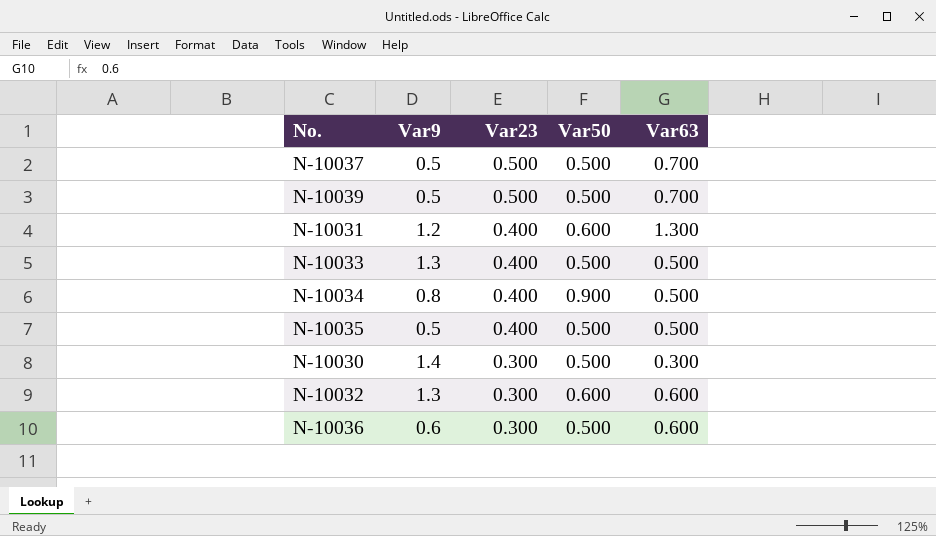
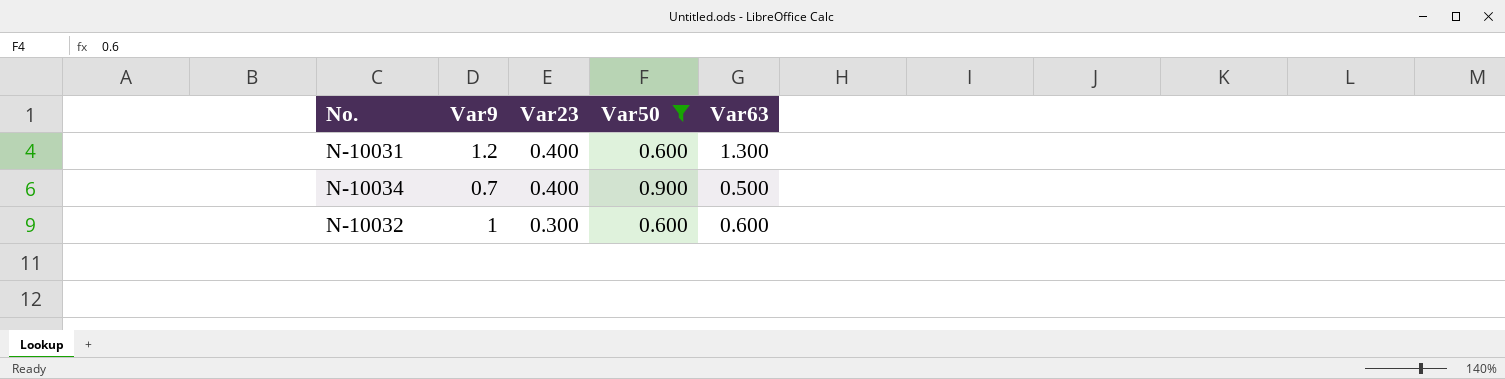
filter: none -> Var50 != 0.500
N-10034 | Var9: 0.8 -> 0.7
N-10032 | Var9: 1.3 -> 1

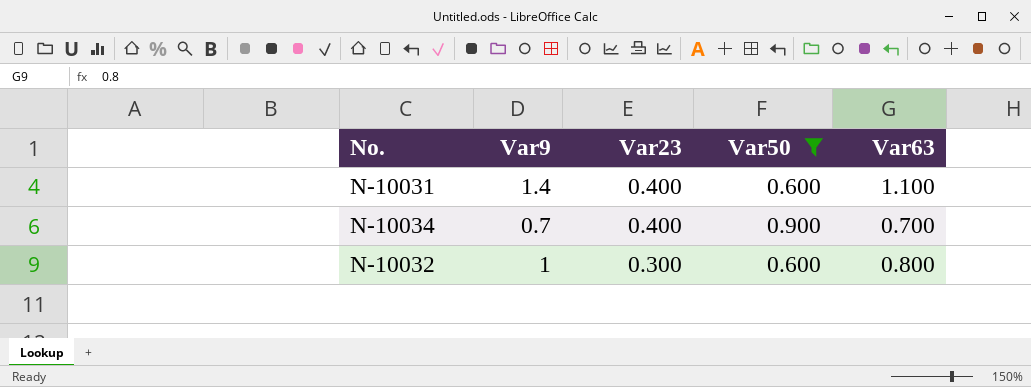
N-10031 | Var9: 1.2 -> 1.4
N-10031 | Var63: 1.300 -> 1.100
N-10034 | Var63: 0.500 -> 0.700
N-10032 | Var63: 0.600 -> 0.800

